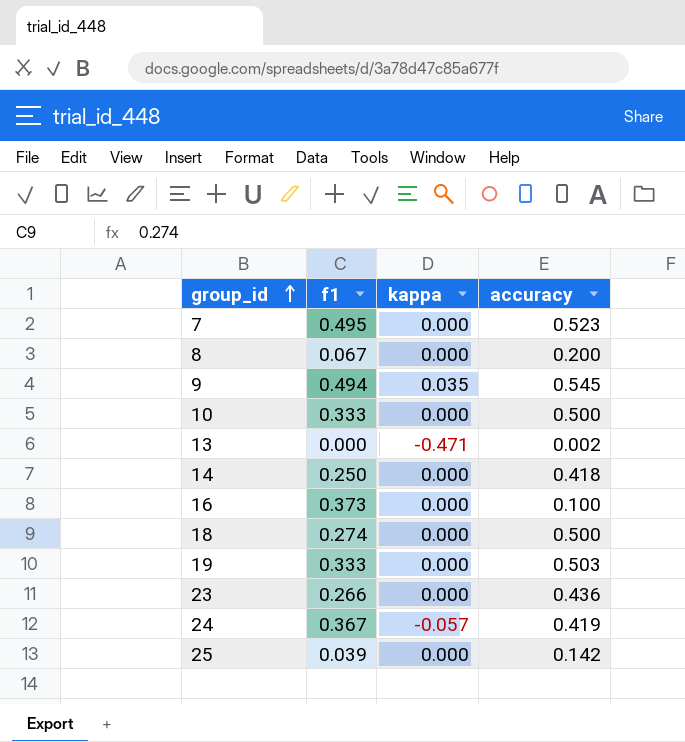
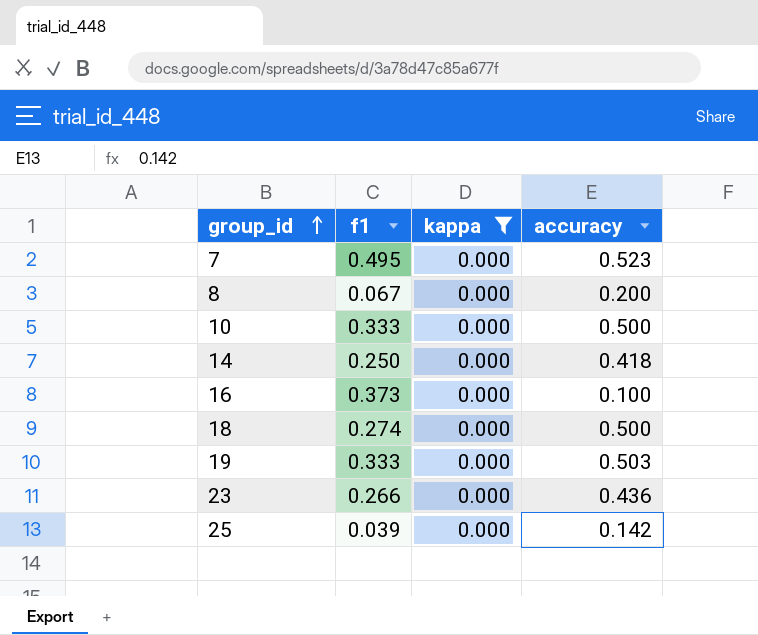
filter: none -> kappa = 0.000

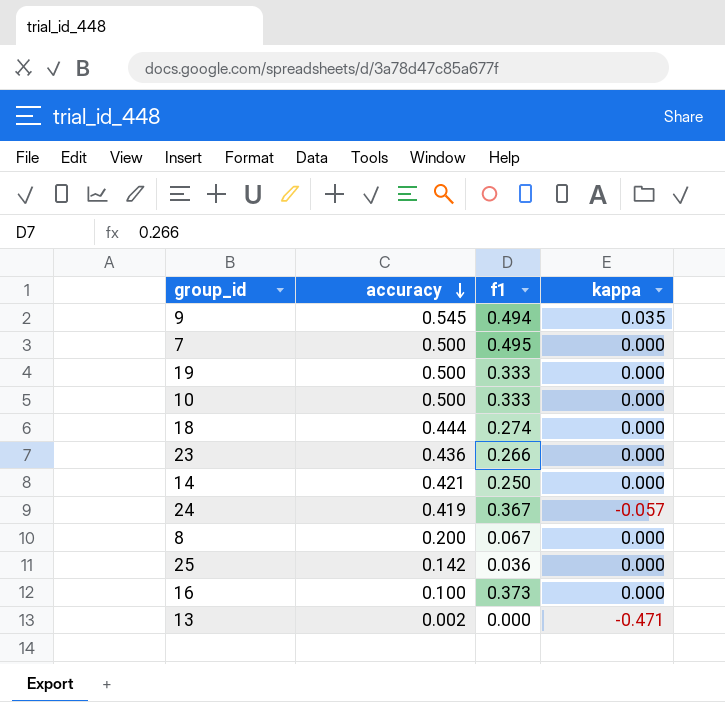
filter: kappa = 0.000 -> none
row order: group_id ascending -> accuracy descending
column accuracy | position: 4 -> 2
7 | accuracy: 0.523 -> 0.500
19 | accuracy: 0.503 -> 0.500
18 | accuracy: 0.500 -> 0.444
14 | accuracy: 0.418 -> 0.421
25 | f1: 0.039 -> 0.036

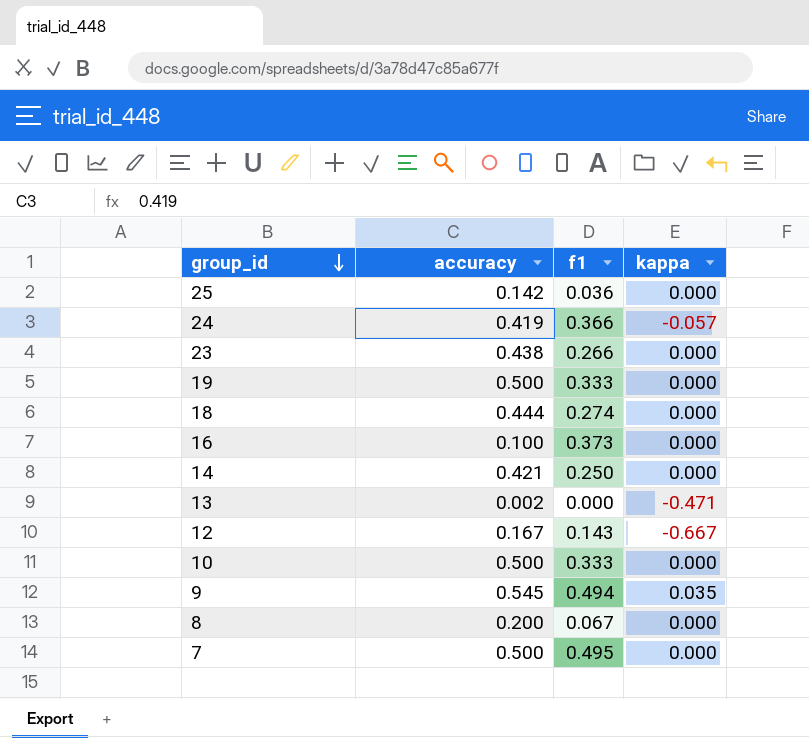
row order: accuracy descending -> group_id descending
24 | f1: 0.367 -> 0.366
23 | accuracy: 0.436 -> 0.438
row 12: none -> 0.167 | 0.143 | -0.667

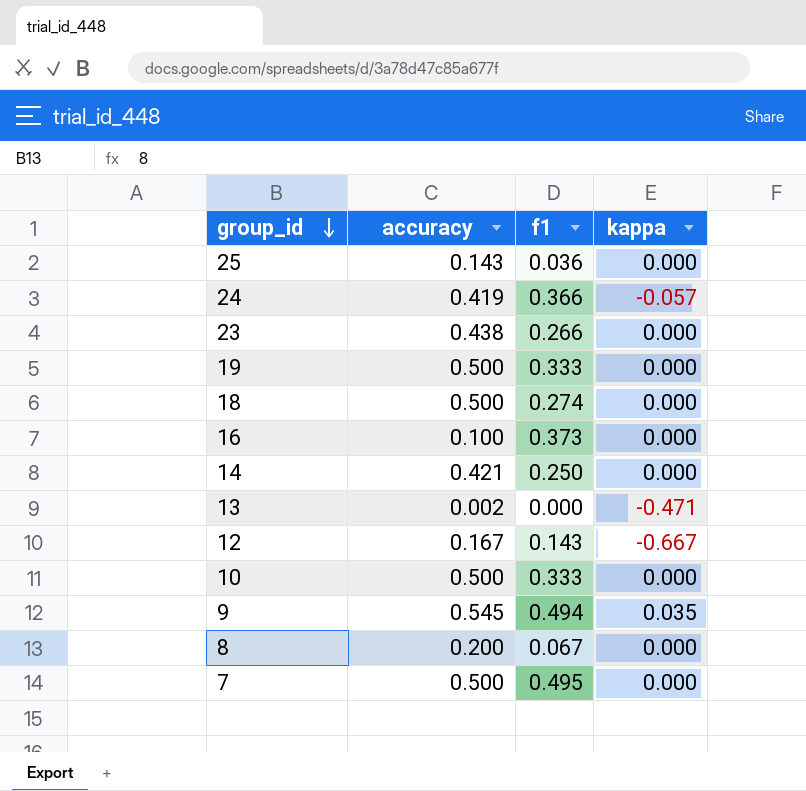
25 | accuracy: 0.142 -> 0.143
18 | accuracy: 0.444 -> 0.500

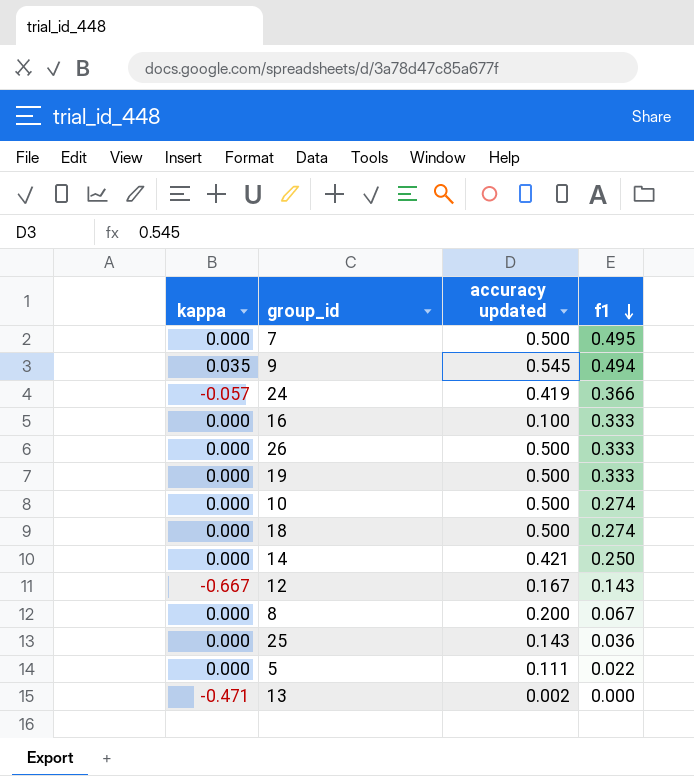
row order: group_id descending -> f1 descending
column kappa | position: 4 -> 1
column name: accuracy -> accuracy updated
row 23: 0.438 | 0.266 | 0.000 -> none
16 | f1: 0.373 -> 0.333
row 26: none -> 0.000 | 0.500 | 0.333
10 | f1: 0.333 -> 0.274
row 5: none -> 0.000 | 0.111 | 0.022

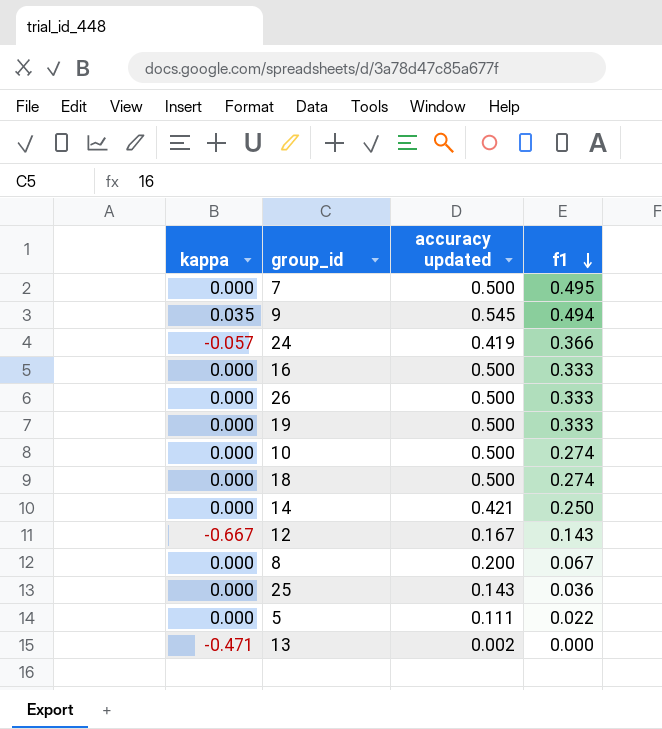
16 | accuracy updated: 0.100 -> 0.500

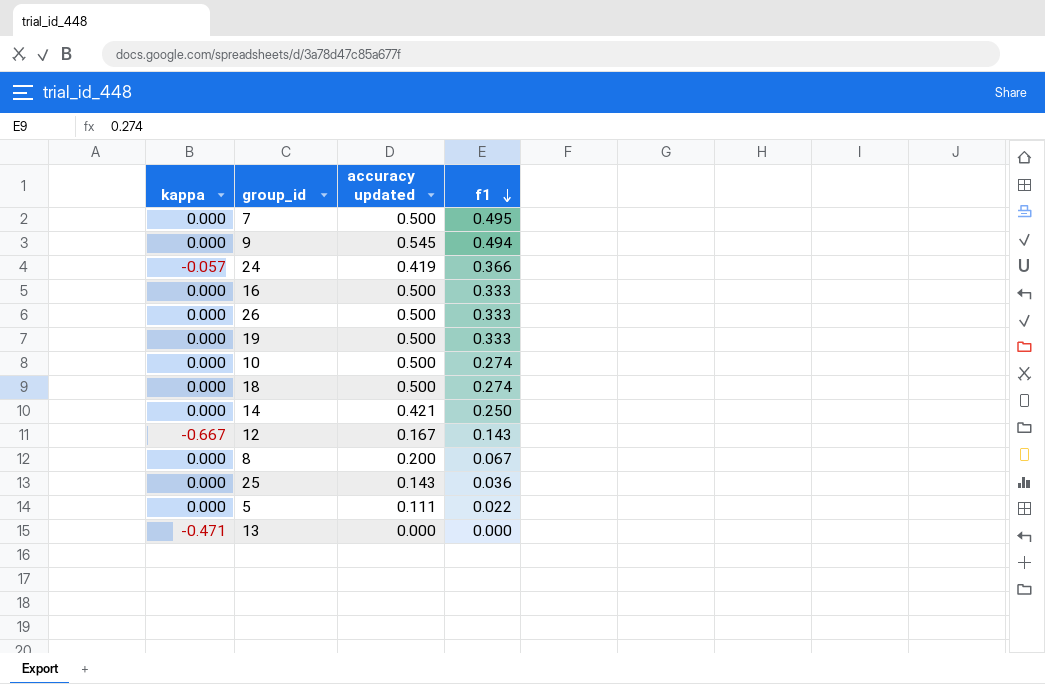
9 | kappa: 0.035 -> 0.000
13 | accuracy updated: 0.002 -> 0.000

